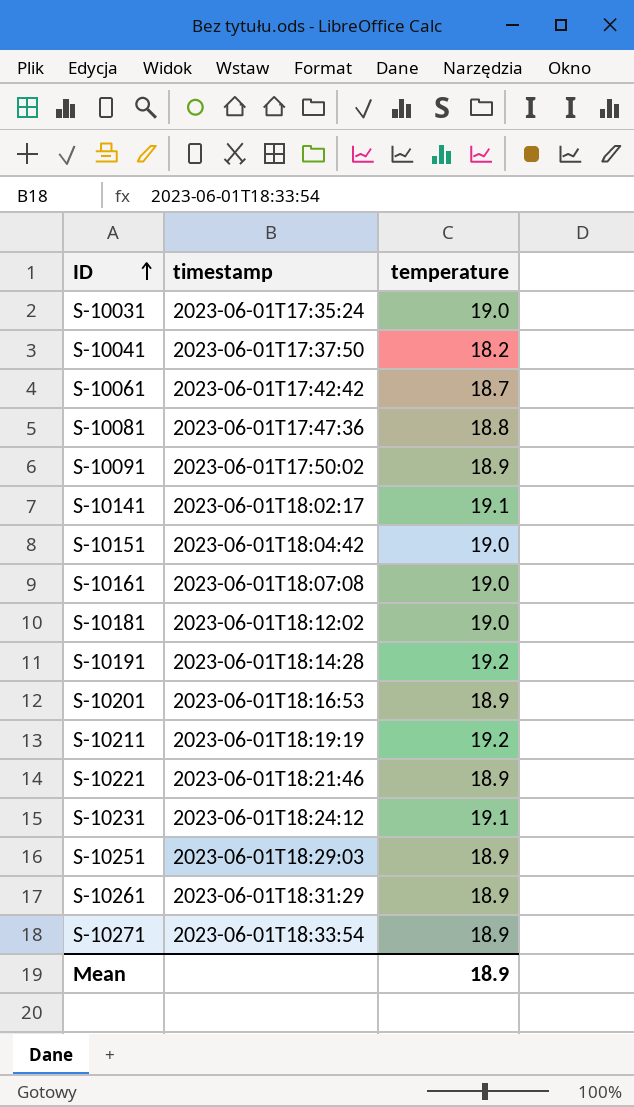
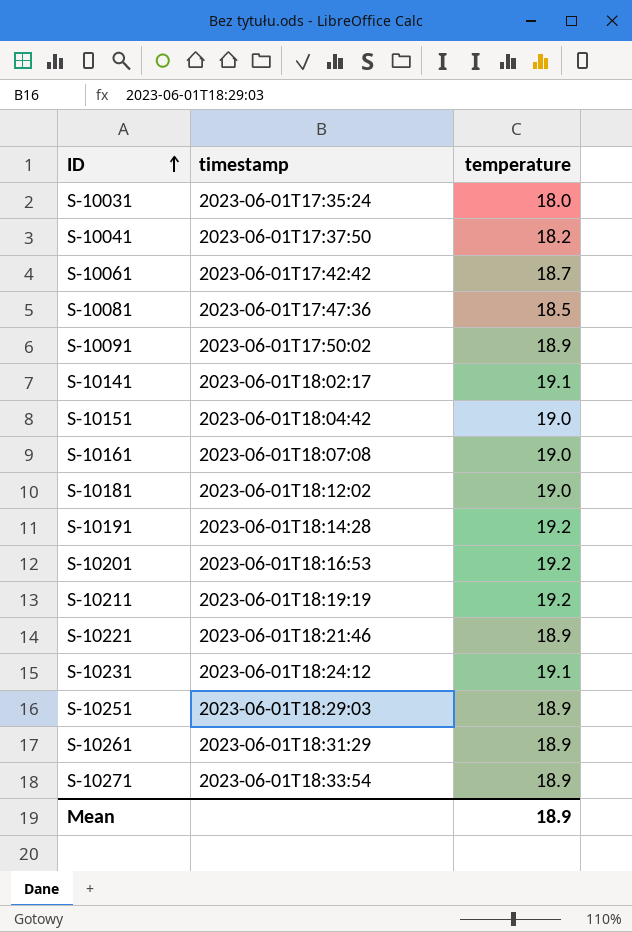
S-10031 | temperature: 19.0 -> 18.0
S-10081 | temperature: 18.8 -> 18.5
S-10201 | temperature: 18.9 -> 19.2

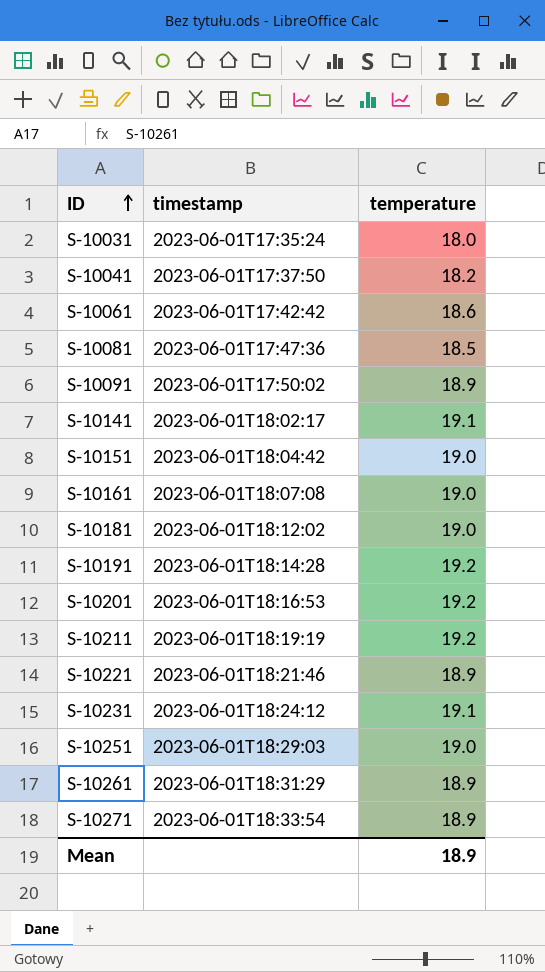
S-10061 | temperature: 18.7 -> 18.6
S-10251 | temperature: 18.9 -> 19.0

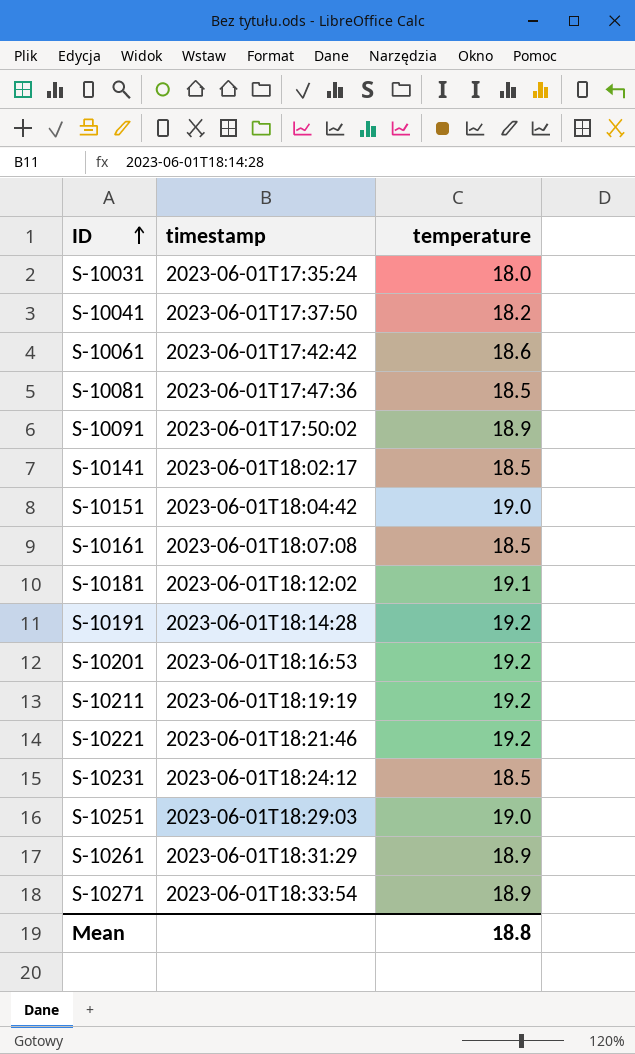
S-10141 | temperature: 19.1 -> 18.5
S-10161 | temperature: 19.0 -> 18.5
S-10181 | temperature: 19.0 -> 19.1
S-10221 | temperature: 18.9 -> 19.2
S-10231 | temperature: 19.1 -> 18.5
Mean | temperature: 18.9 -> 18.8

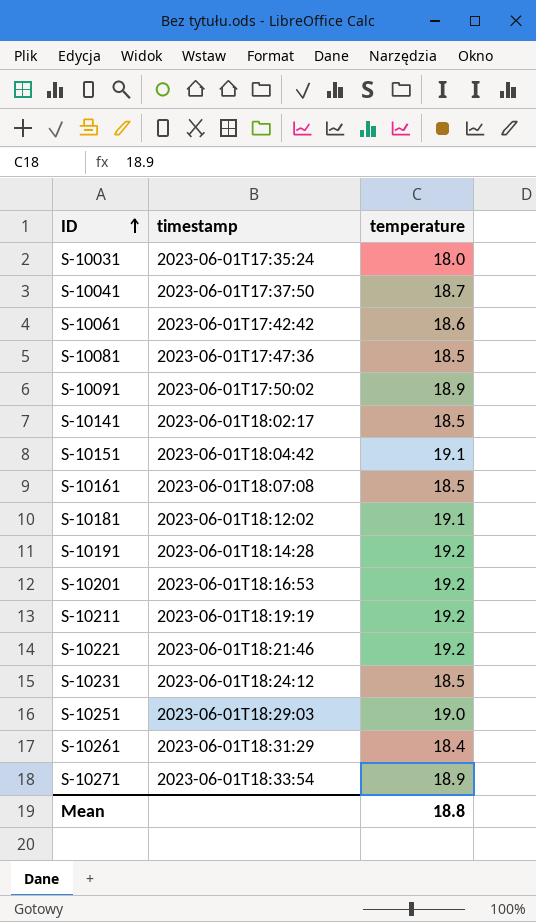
S-10041 | temperature: 18.2 -> 18.7
S-10151 | temperature: 19.0 -> 19.1
S-10261 | temperature: 18.9 -> 18.4

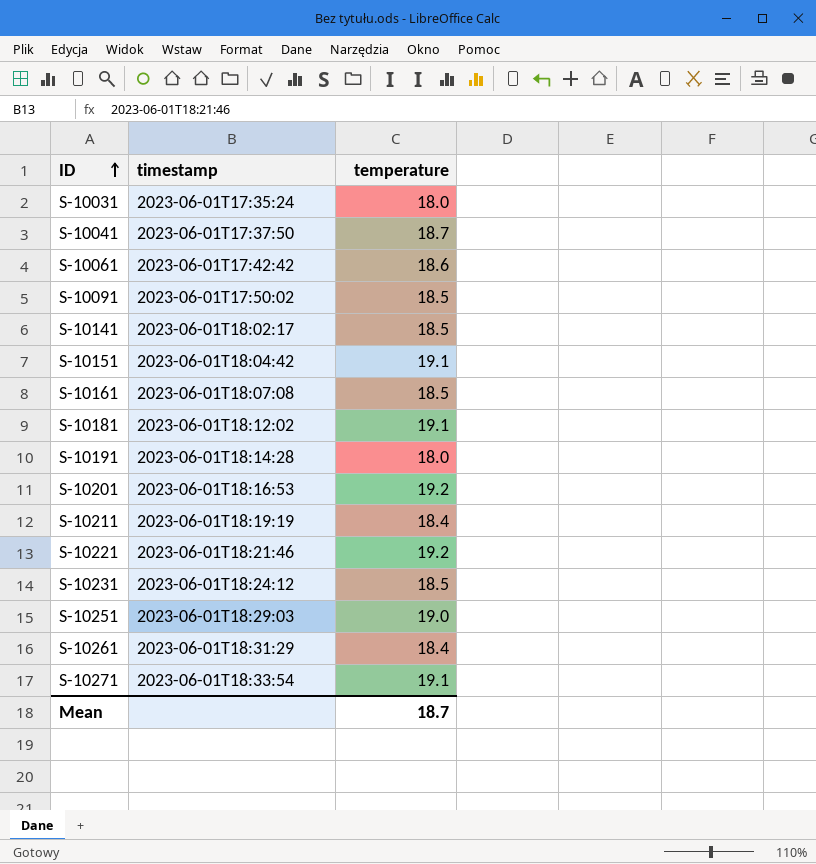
row S-10081: 2023-06-01T17:47:36 | 18.5 -> none
S-10091 | temperature: 18.9 -> 18.5
S-10191 | temperature: 19.2 -> 18.0
S-10211 | temperature: 19.2 -> 18.4
S-10271 | temperature: 18.9 -> 19.1
Mean | temperature: 18.8 -> 18.7

